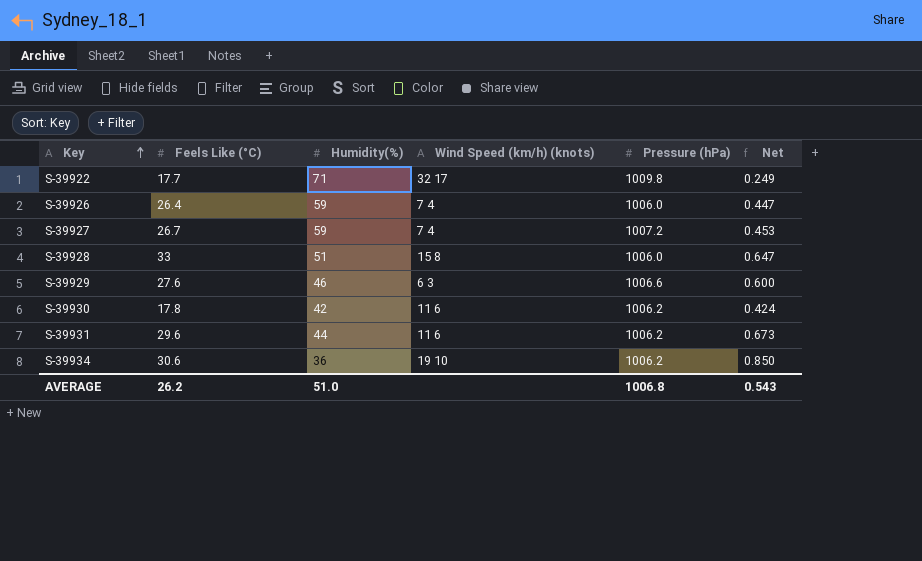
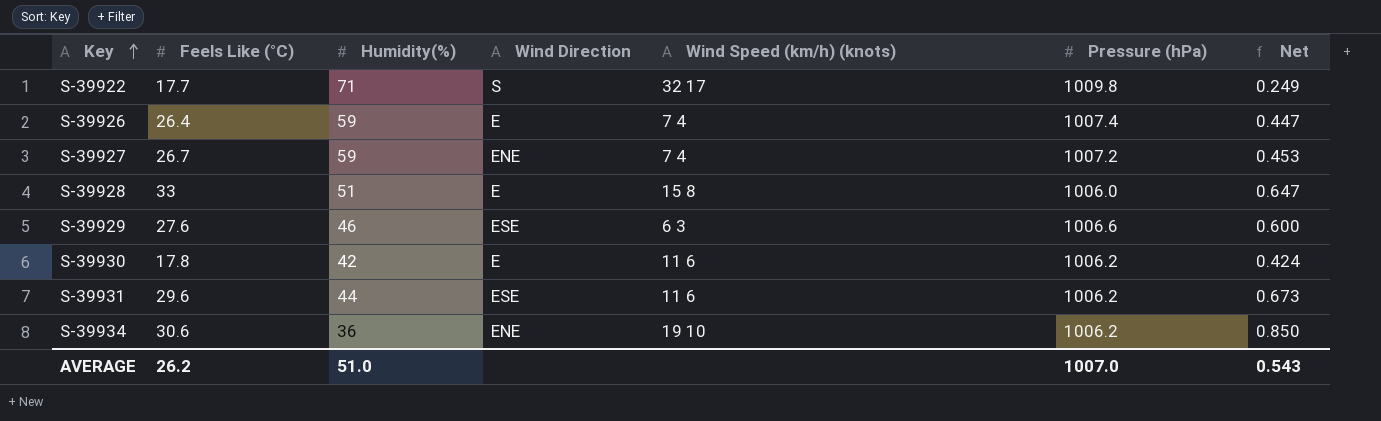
column Wind Direction | position: none -> 4
S-39926 | Pressure (hPa): 1006.0 -> 1007.4
AVERAGE | Pressure (hPa): 1006.8 -> 1007.0

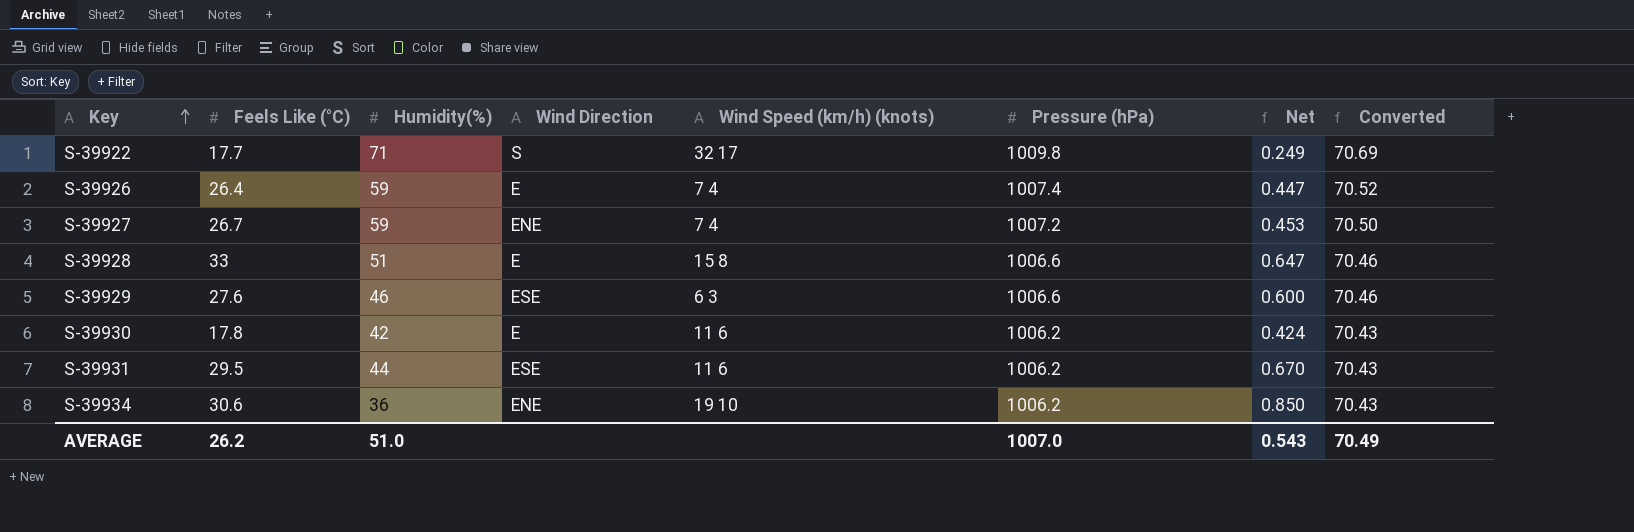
column Converted | formula: none -> [Pressure (hPa)] * 0.07
S-39928 | Pressure (hPa): 1006.0 -> 1006.6
S-39931 | Feels Like (°C): 29.6 -> 29.5
S-39931 | Net: 0.673 -> 0.670

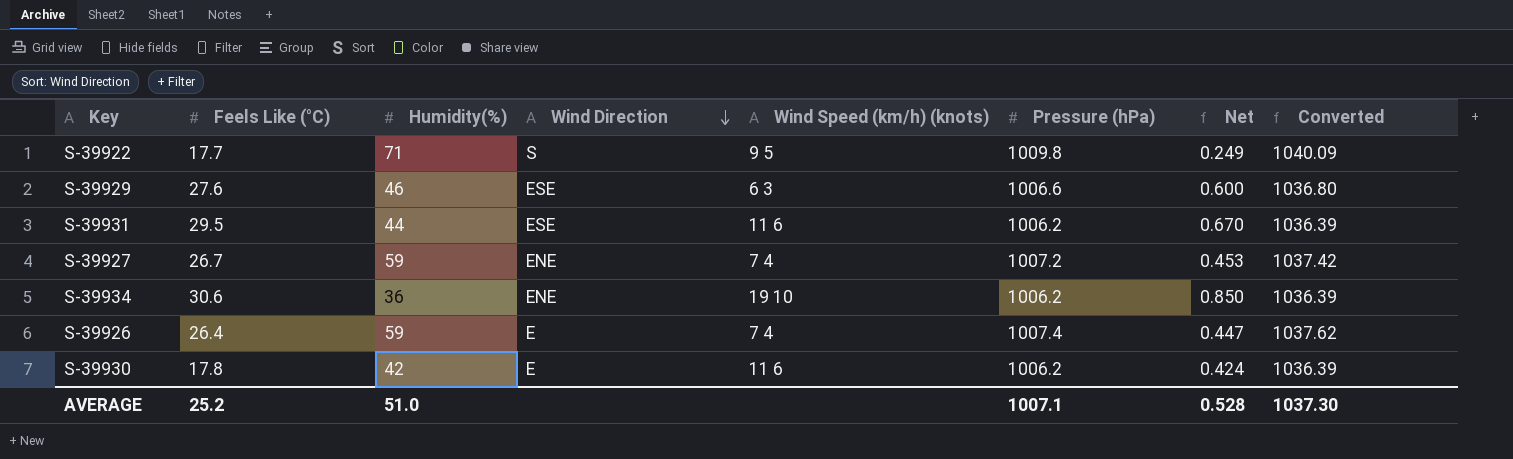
row order: Key ascending -> Wind Direction descending
column Converted | formula: [Pressure (hPa)] * 0.07 -> [Pressure (hPa)] * 1.03
row S-39928: 33 | 51 | E | 15 8 | 1006.6 | 0.647 | 70.46 -> none
S-39922 | Wind Speed (km/h) (knots): 32 17 -> 9 5
AVERAGE | Feels Like (°C): 26.2 -> 25.2
AVERAGE | Pressure (hPa): 1007.0 -> 1007.1
AVERAGE | Net: 0.543 -> 0.528
AVERAGE | Converted: 70.49 -> 1037.30

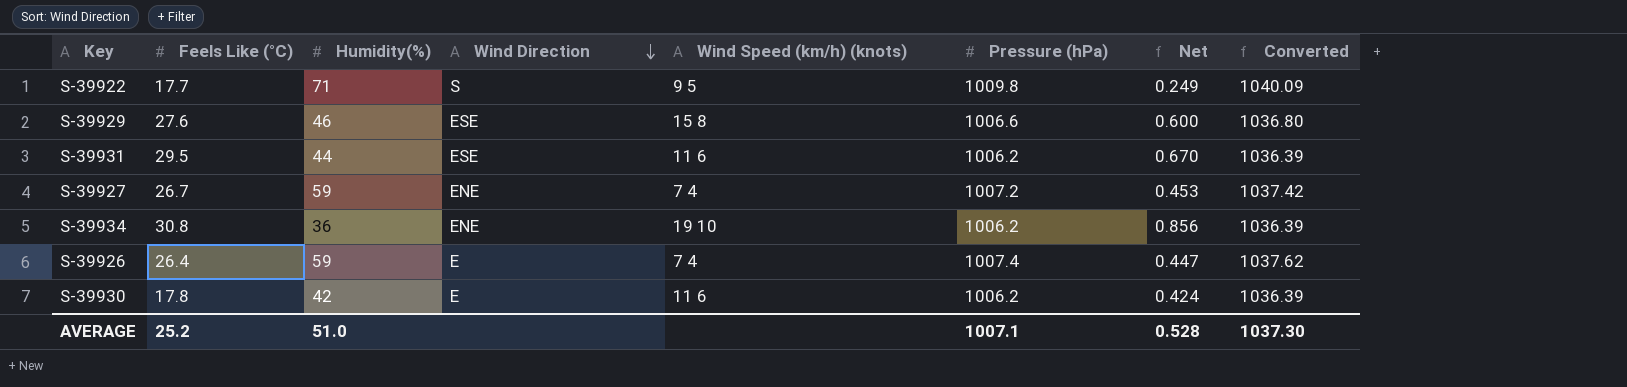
S-39929 | Wind Speed (km/h) (knots): 6 3 -> 15 8
S-39934 | Feels Like (°C): 30.6 -> 30.8
S-39934 | Net: 0.850 -> 0.856

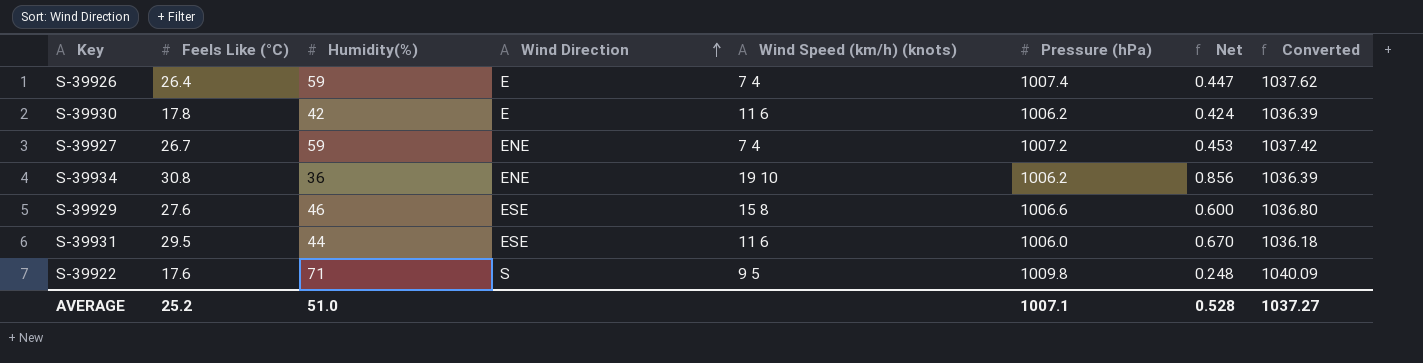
row order: Wind Direction descending -> Wind Direction ascending
S-39931 | Pressure (hPa): 1006.2 -> 1006.0
S-39931 | Converted: 1036.39 -> 1036.18
S-39922 | Feels Like (°C): 17.7 -> 17.6
S-39922 | Net: 0.249 -> 0.248
AVERAGE | Converted: 1037.30 -> 1037.27

